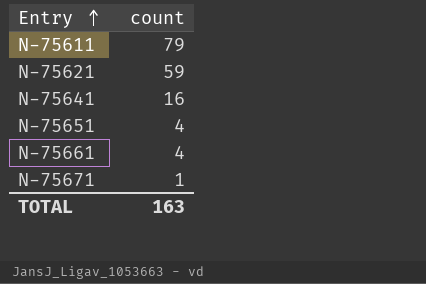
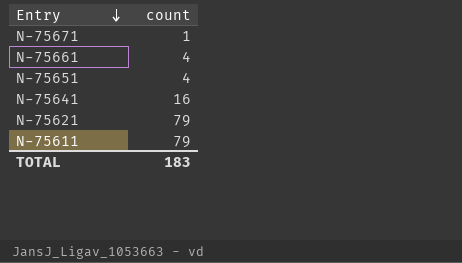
row order: Entry ascending -> Entry descending
N-75621 | count: 59 -> 79
TOTAL | count: 163 -> 183

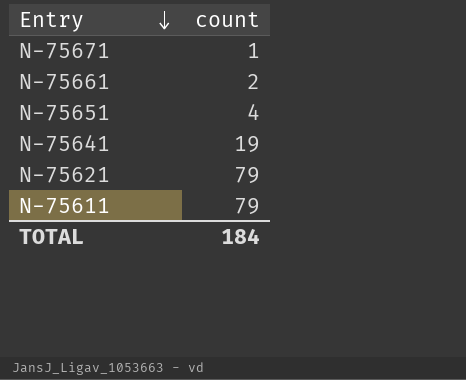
N-75661 | count: 4 -> 2
N-75641 | count: 16 -> 19
TOTAL | count: 183 -> 184

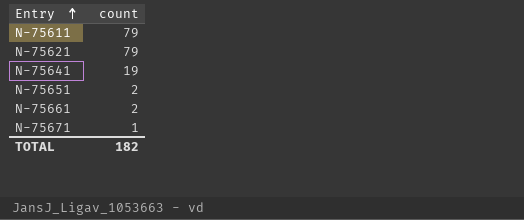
row order: Entry descending -> Entry ascending
N-75651 | count: 4 -> 2
TOTAL | count: 184 -> 182

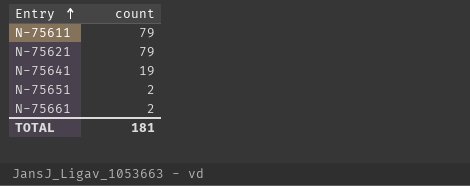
row N-75671: 1 -> none
TOTAL | count: 182 -> 181

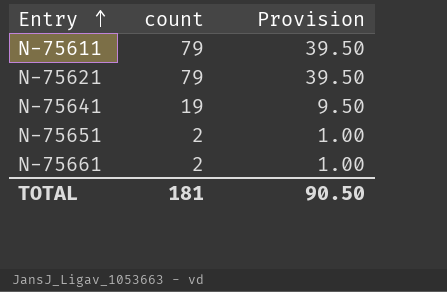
column Provision | formula: none -> [count] * 0.5

